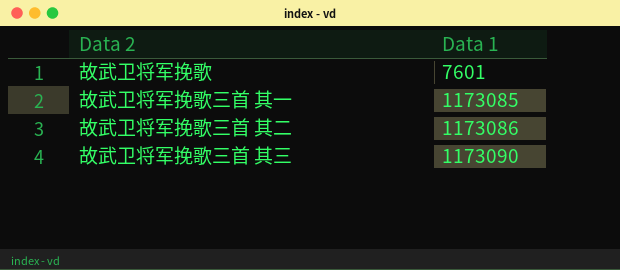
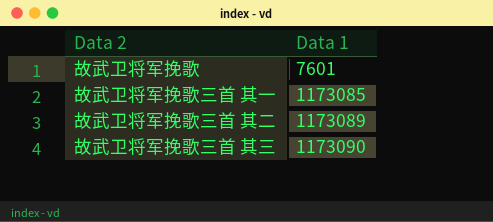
故武卫将军挽歌三首 其二 | Data 1: 1173086 -> 1173089

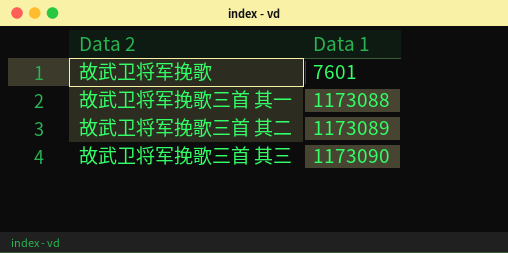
故武卫将军挽歌三首 其一 | Data 1: 1173085 -> 1173088

